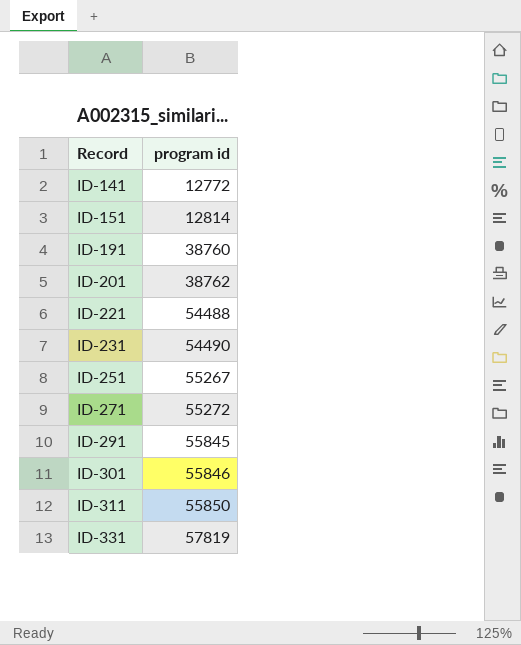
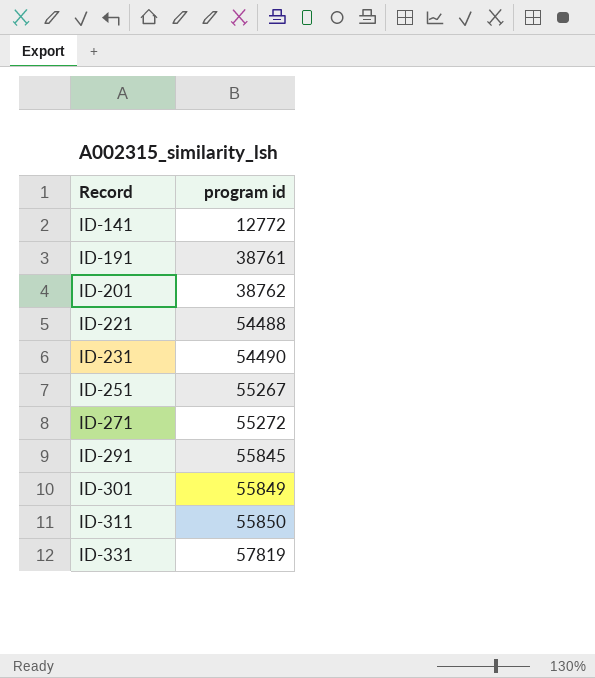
row ID-151: 12814 -> none
ID-191 | program id: 38760 -> 38761
ID-301 | program id: 55846 -> 55849

